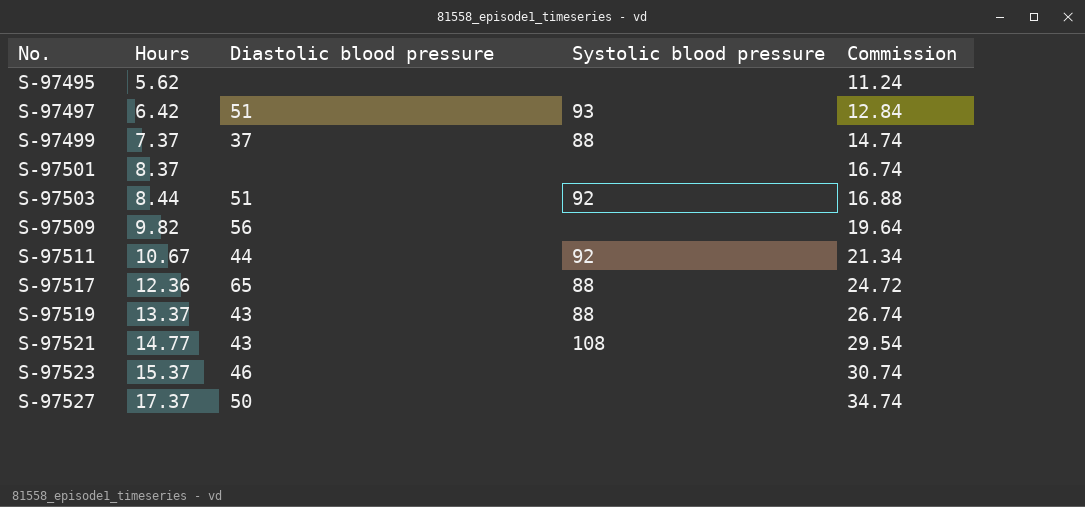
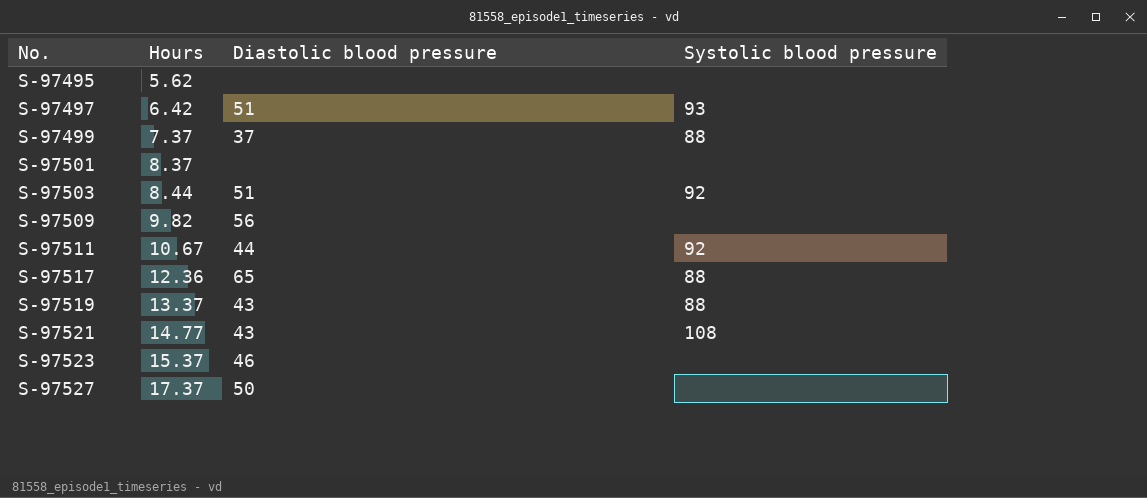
column Commission | formula: [Hours] * 2 -> none

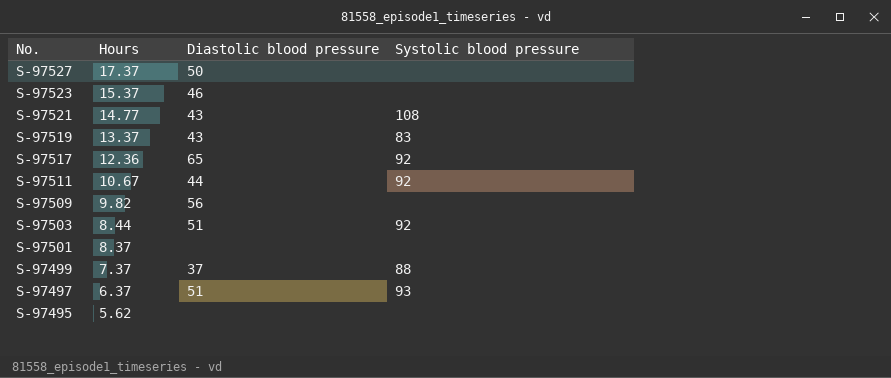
row order: No. ascending -> No. descending
S-97519 | Systolic blood pressure: 88 -> 83
S-97517 | Systolic blood pressure: 88 -> 92
S-97497 | Hours: 6.42 -> 6.37

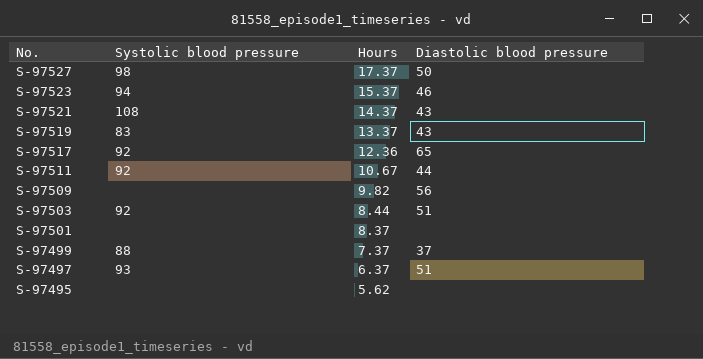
column Systolic blood pressure | position: 4 -> 2
S-97527 | Systolic blood pressure: none -> 98
S-97523 | Systolic blood pressure: none -> 94
S-97521 | Hours: 14.77 -> 14.37

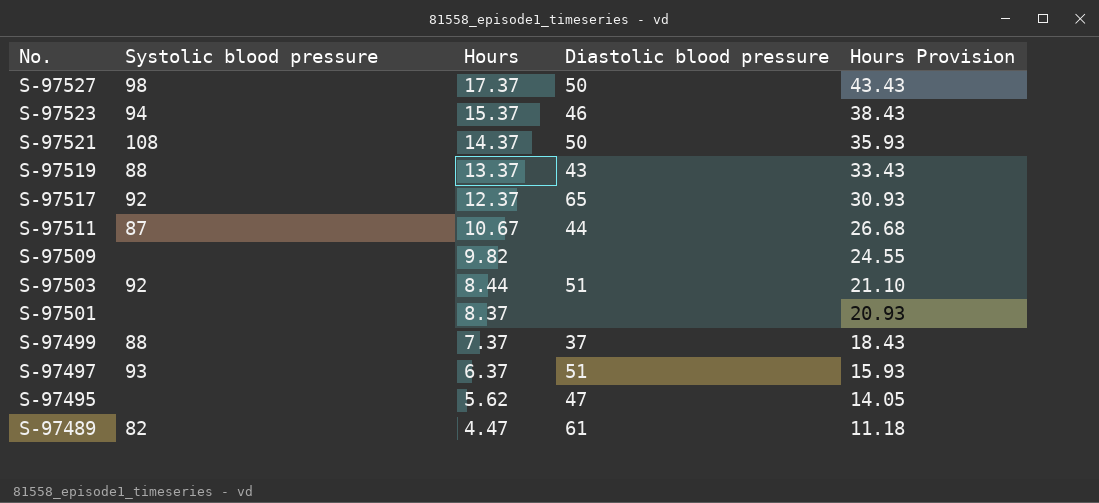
column Hours Provision | formula: none -> [Hours] * 2.5
S-97521 | Diastolic blood pressure: 43 -> 50
S-97519 | Systolic blood pressure: 83 -> 88
S-97517 | Hours: 12.36 -> 12.37
S-97511 | Systolic blood pressure: 92 -> 87
S-97509 | Diastolic blood pressure: 56 -> none
S-97495 | Diastolic blood pressure: none -> 47
row S-97489: none -> 82 | 4.47 | 61 | 11.18

